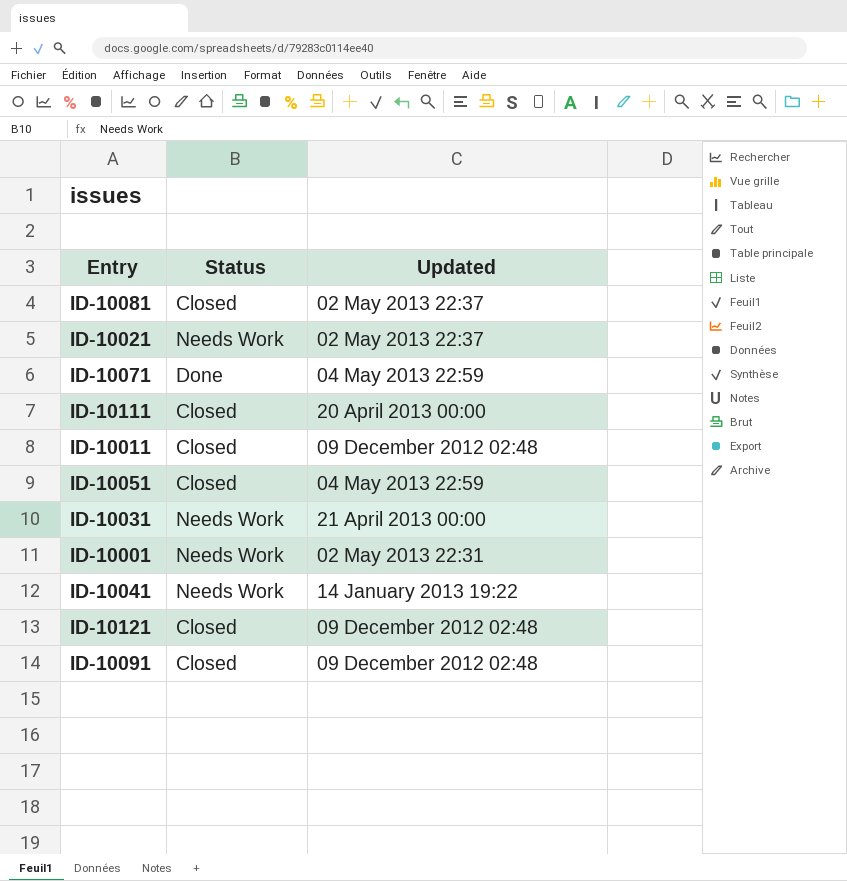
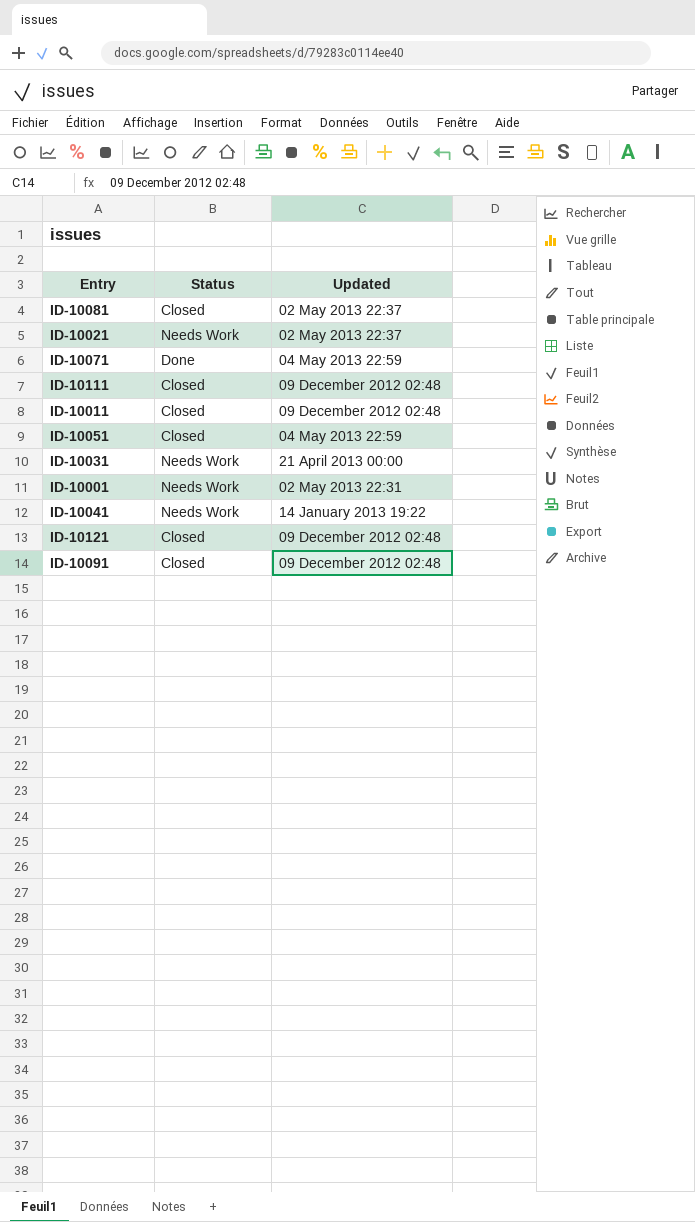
ID-10111 | Updated: 20 April 2013 00:00 -> 09 December 2012 02:48

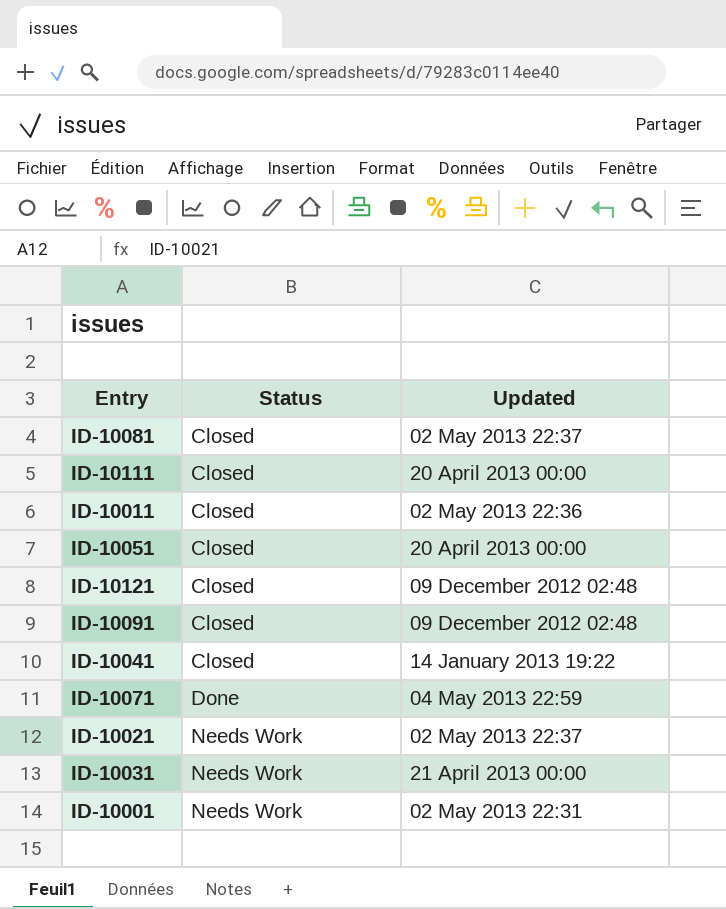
row order: none -> Status ascending
ID-10111 | Updated: 09 December 2012 02:48 -> 20 April 2013 00:00
ID-10011 | Updated: 09 December 2012 02:48 -> 02 May 2013 22:36
ID-10051 | Updated: 04 May 2013 22:59 -> 20 April 2013 00:00
ID-10041 | Status: Needs Work -> Closed

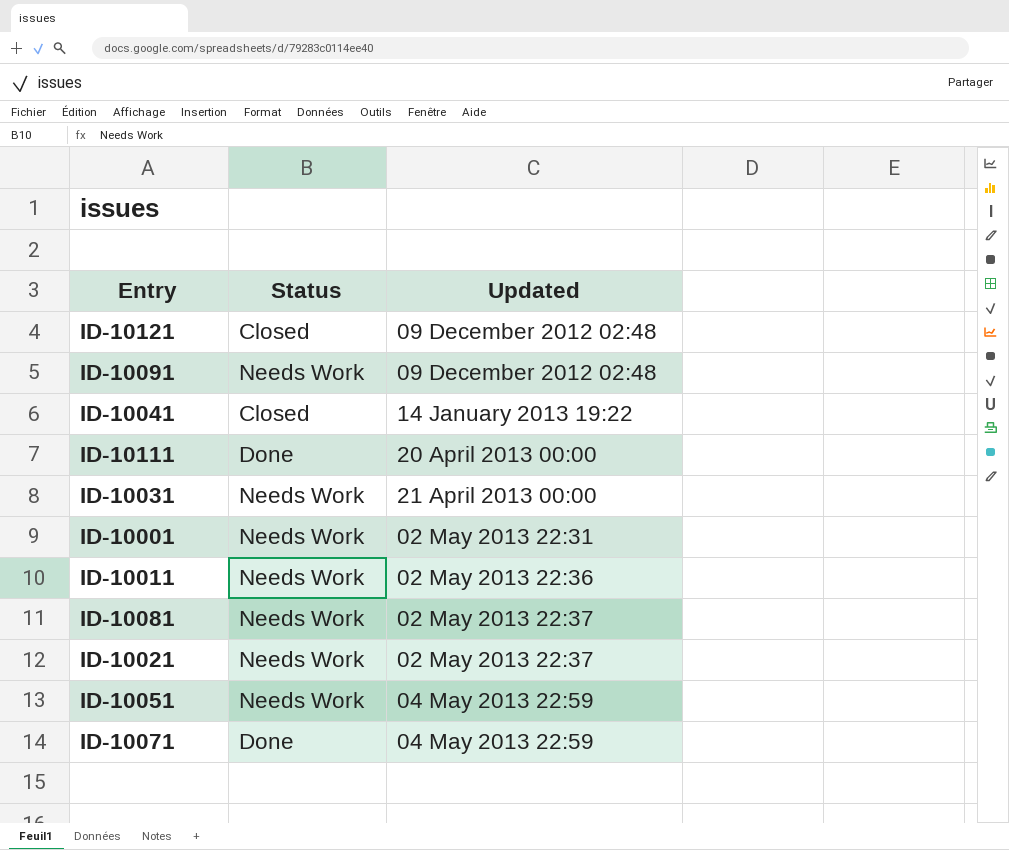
row order: Status ascending -> Updated ascending
ID-10091 | Status: Closed -> Needs Work
ID-10111 | Status: Closed -> Done
ID-10011 | Status: Closed -> Needs Work
ID-10081 | Status: Closed -> Needs Work
ID-10051 | Status: Closed -> Needs Work
ID-10051 | Updated: 20 April 2013 00:00 -> 04 May 2013 22:59

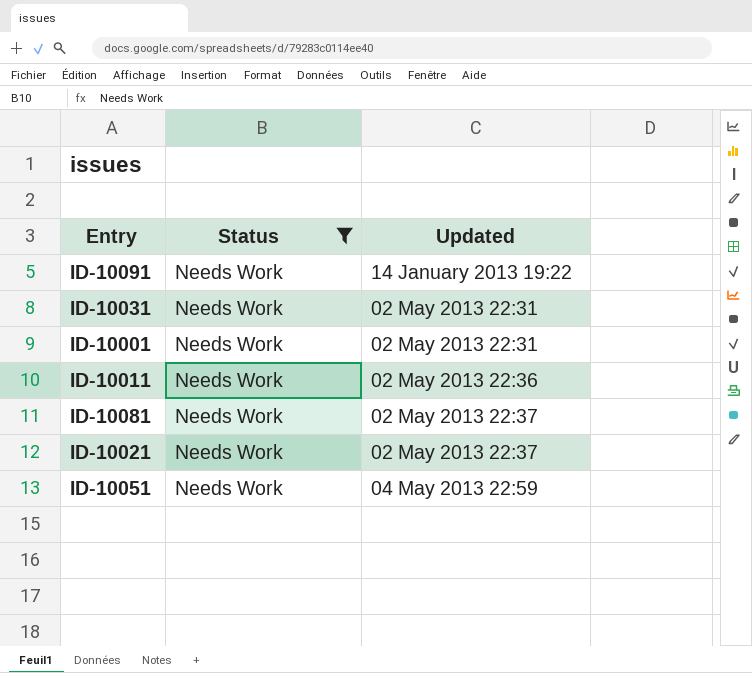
filter: none -> Status = Needs Work
ID-10091 | Updated: 09 December 2012 02:48 -> 14 January 2013 19:22
ID-10031 | Updated: 21 April 2013 00:00 -> 02 May 2013 22:31

